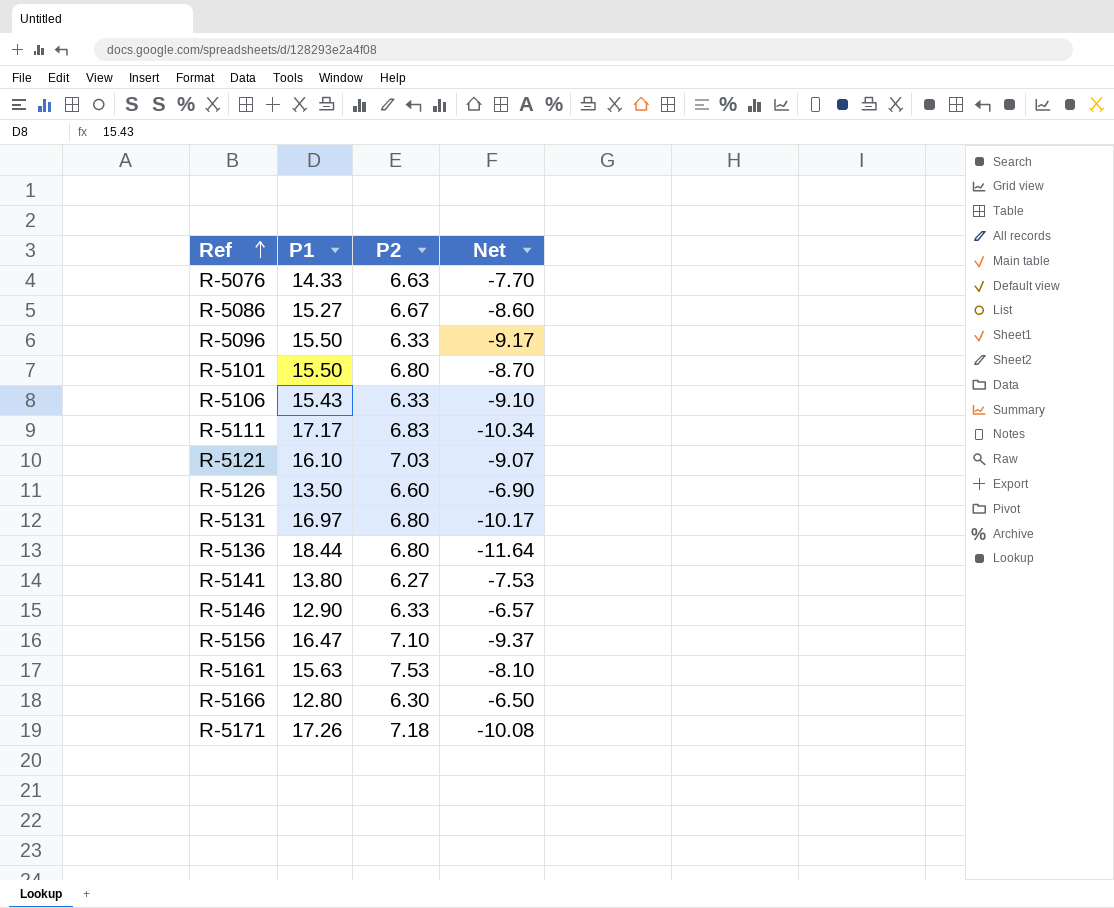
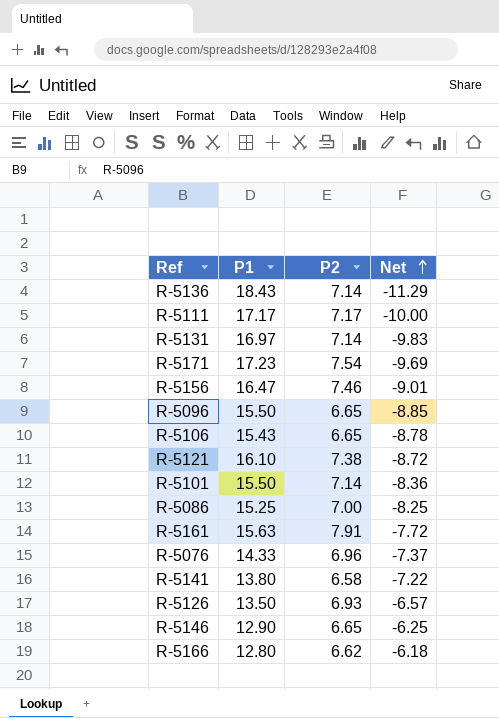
row order: Ref ascending -> Net ascending
R-5136 | P1: 18.44 -> 18.43
R-5136 | P2: 6.80 -> 7.14
R-5136 | Net: -11.64 -> -11.29
R-5111 | P2: 6.83 -> 7.17
R-5111 | Net: -10.34 -> -10.00
R-5131 | P2: 6.80 -> 7.14
R-5131 | Net: -10.17 -> -9.83
R-5171 | P1: 17.26 -> 17.23
R-5171 | P2: 7.18 -> 7.54
R-5171 | Net: -10.08 -> -9.69
R-5156 | P2: 7.10 -> 7.46
R-5156 | Net: -9.37 -> -9.01
R-5096 | P2: 6.33 -> 6.65
R-5096 | Net: -9.17 -> -8.85
R-5106 | P2: 6.33 -> 6.65
R-5106 | Net: -9.10 -> -8.78
R-5121 | P2: 7.03 -> 7.38
R-5121 | Net: -9.07 -> -8.72
R-5101 | P2: 6.80 -> 7.14
R-5101 | Net: -8.70 -> -8.36
R-5086 | P1: 15.27 -> 15.25
R-5086 | P2: 6.67 -> 7.00
R-5086 | Net: -8.60 -> -8.25
R-5161 | P2: 7.53 -> 7.91
R-5161 | Net: -8.10 -> -7.72
R-5076 | P2: 6.63 -> 6.96
R-5076 | Net: -7.70 -> -7.37
R-5141 | P2: 6.27 -> 6.58
R-5141 | Net: -7.53 -> -7.22
R-5126 | P2: 6.60 -> 6.93
R-5126 | Net: -6.90 -> -6.57
R-5146 | P2: 6.33 -> 6.65
R-5146 | Net: -6.57 -> -6.25
R-5166 | P2: 6.30 -> 6.62
R-5166 | Net: -6.50 -> -6.18

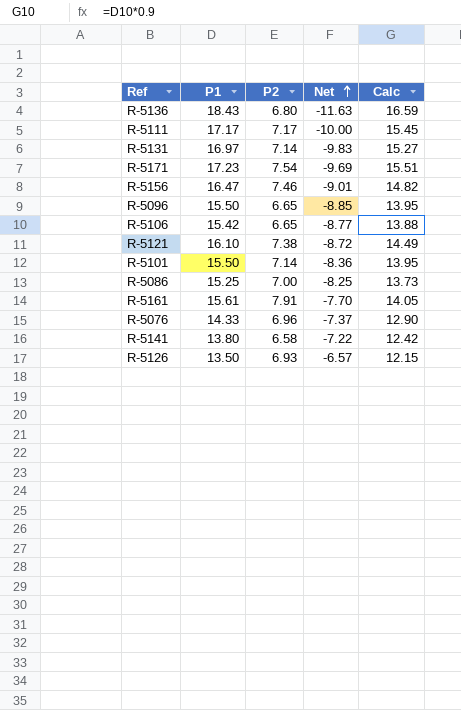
column Calc | formula: none -> [P1] * 0.9
row R-5146: 12.90 | 6.65 | -6.25 -> none
row R-5166: 12.80 | 6.62 | -6.18 -> none
R-5136 | P2: 7.14 -> 6.80
R-5136 | Net: -11.29 -> -11.63
R-5106 | P1: 15.43 -> 15.42
R-5106 | Net: -8.78 -> -8.77
R-5161 | P1: 15.63 -> 15.61
R-5161 | Net: -7.72 -> -7.70

